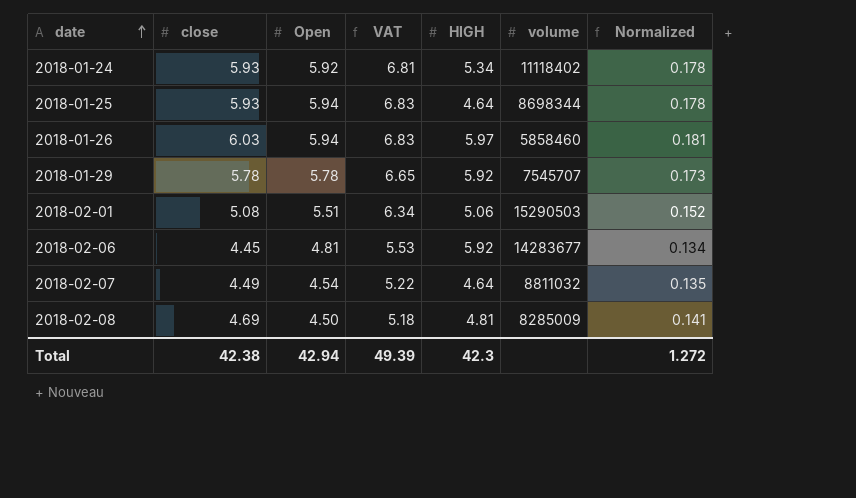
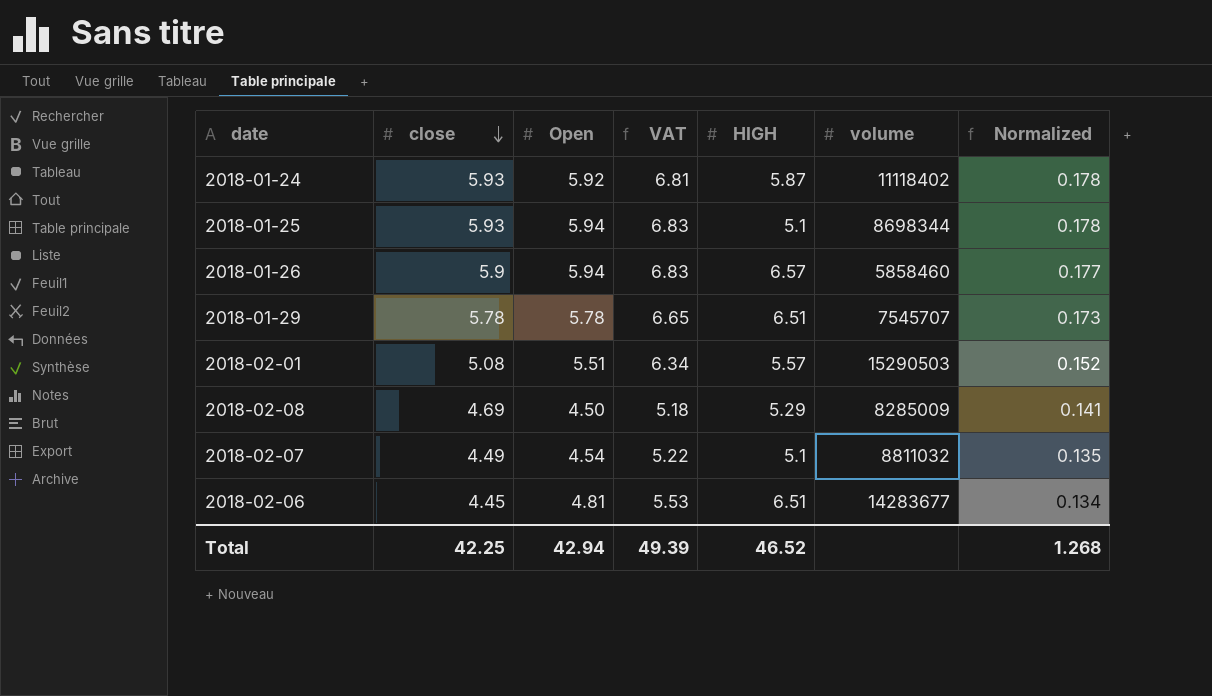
row order: date ascending -> close descending
2018-01-24 | HIGH: 5.34 -> 5.87
2018-01-25 | HIGH: 4.64 -> 5.1
2018-01-26 | close: 6.03 -> 5.9
2018-01-26 | HIGH: 5.97 -> 6.57
2018-01-26 | Normalized: 0.181 -> 0.177
2018-01-29 | HIGH: 5.92 -> 6.51
2018-02-01 | HIGH: 5.06 -> 5.57
2018-02-08 | HIGH: 4.81 -> 5.29
2018-02-07 | HIGH: 4.64 -> 5.1
2018-02-06 | HIGH: 5.92 -> 6.51
Total | close: 42.38 -> 42.25
Total | HIGH: 42.3 -> 46.52
Total | Normalized: 1.272 -> 1.268

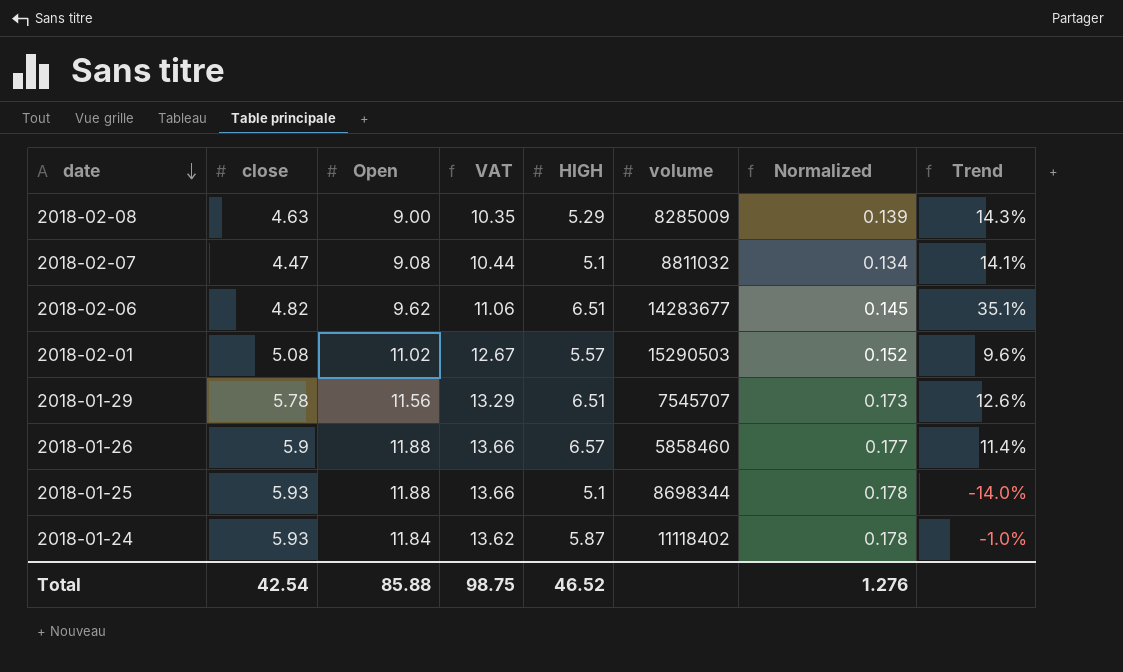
row order: close descending -> date descending
column Trend | formula: none -> ([HIGH] - [close]) / [close]
2018-02-08 | close: 4.69 -> 4.63
2018-02-08 | Open: 4.50 -> 9.00
2018-02-08 | VAT: 5.18 -> 10.35
2018-02-08 | Normalized: 0.141 -> 0.139
2018-02-07 | close: 4.49 -> 4.47
2018-02-07 | Open: 4.54 -> 9.08
2018-02-07 | VAT: 5.22 -> 10.44
2018-02-07 | Normalized: 0.135 -> 0.134
2018-02-06 | close: 4.45 -> 4.82
2018-02-06 | Open: 4.81 -> 9.62
2018-02-06 | VAT: 5.53 -> 11.06
2018-02-06 | Normalized: 0.134 -> 0.145
2018-02-01 | Open: 5.51 -> 11.02
2018-02-01 | VAT: 6.34 -> 12.67
2018-01-29 | Open: 5.78 -> 11.56
2018-01-29 | VAT: 6.65 -> 13.29
2018-01-26 | Open: 5.94 -> 11.88
2018-01-26 | VAT: 6.83 -> 13.66
2018-01-25 | Open: 5.94 -> 11.88
2018-01-25 | VAT: 6.83 -> 13.66
2018-01-24 | Open: 5.92 -> 11.84
2018-01-24 | VAT: 6.81 -> 13.62
Total | close: 42.25 -> 42.54
Total | Open: 42.94 -> 85.88
Total | VAT: 49.39 -> 98.75
Total | Normalized: 1.268 -> 1.276

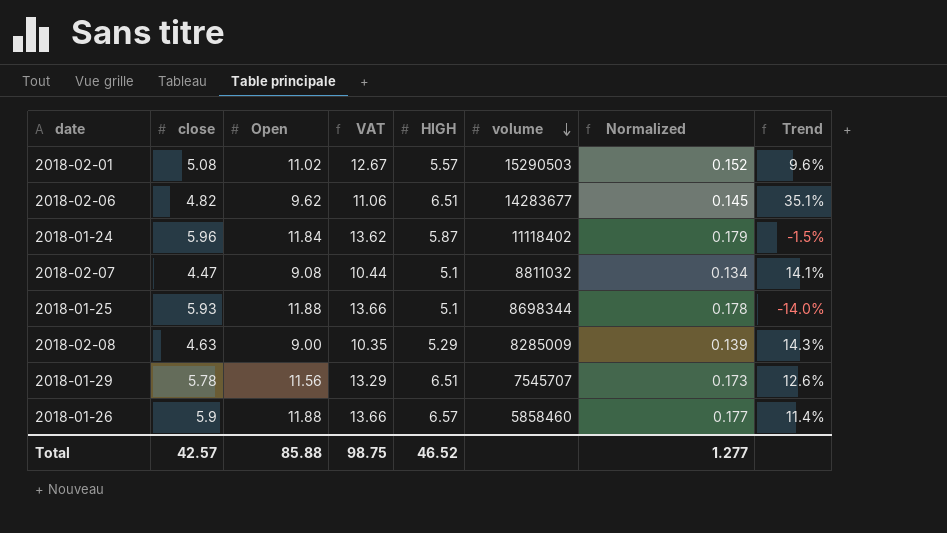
row order: date descending -> volume descending
2018-01-24 | close: 5.93 -> 5.96
2018-01-24 | Normalized: 0.178 -> 0.179
2018-01-24 | Trend: -1.0% -> -1.5%
Total | close: 42.54 -> 42.57
Total | Normalized: 1.276 -> 1.277

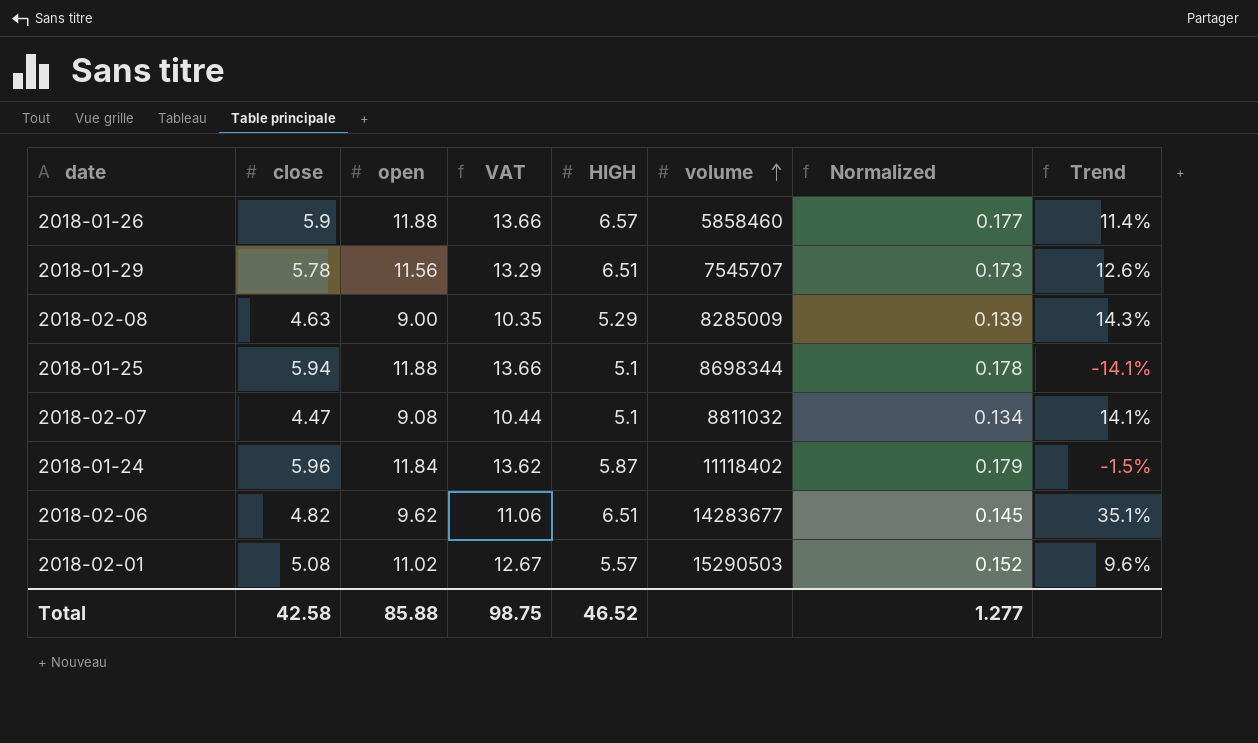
row order: volume descending -> volume ascending
column name: Open -> open
2018-01-25 | close: 5.93 -> 5.94
2018-01-25 | Trend: -14.0% -> -14.1%
Total | close: 42.57 -> 42.58

